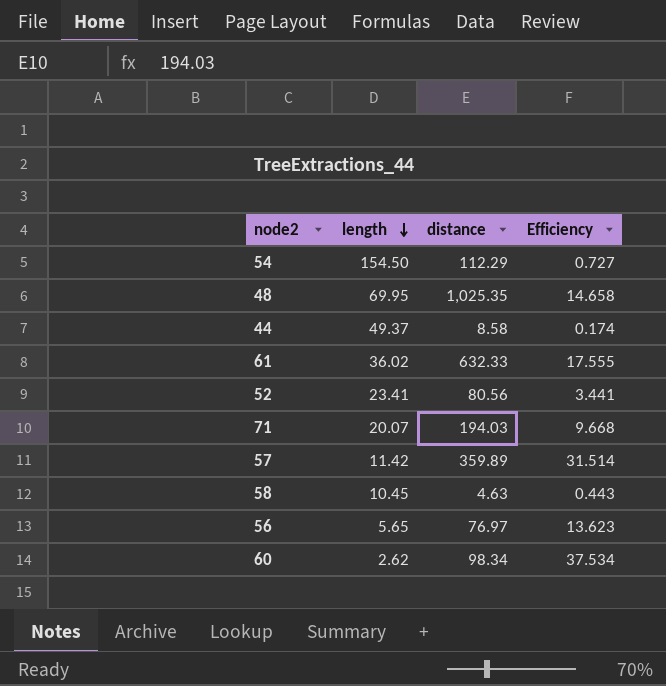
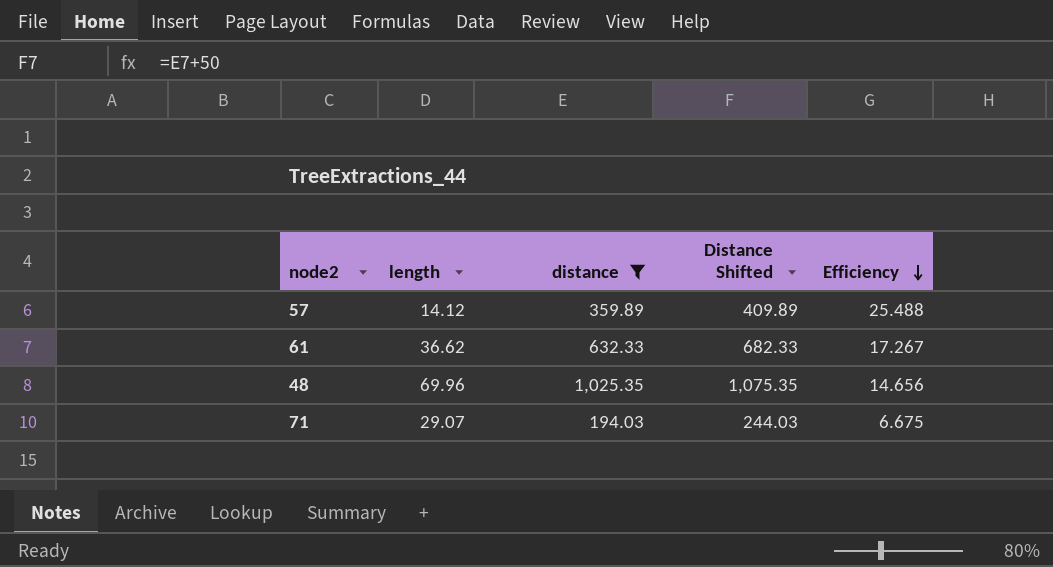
filter: none -> distance >= 194.03
row order: length descending -> Efficiency descending
column Distance Shifted | formula: none -> [distance] + 50
57 | length: 11.42 -> 14.12
57 | Efficiency: 31.514 -> 25.488
61 | length: 36.02 -> 36.62
61 | Efficiency: 17.555 -> 17.267
48 | length: 69.95 -> 69.96
48 | Efficiency: 14.658 -> 14.656
71 | length: 20.07 -> 29.07
71 | Efficiency: 9.668 -> 6.675

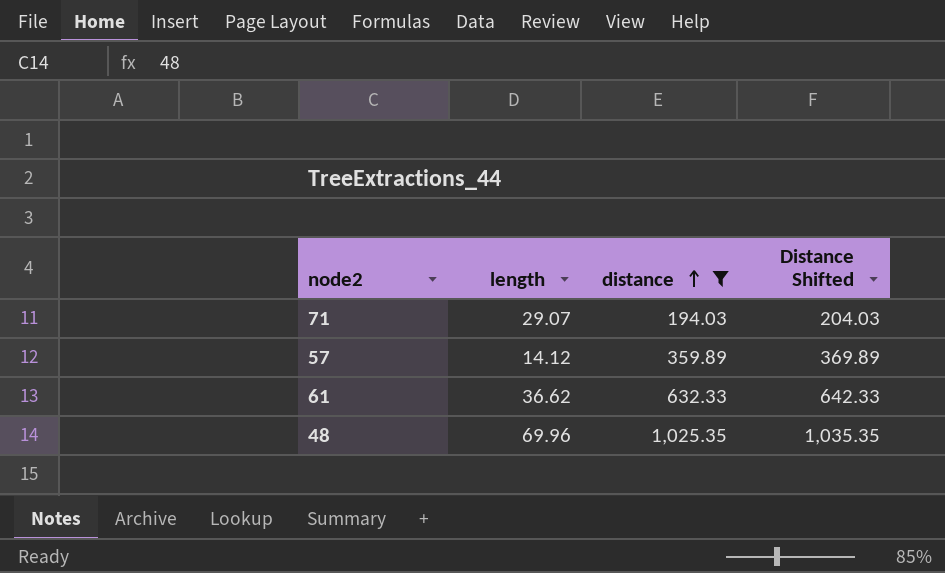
row order: Efficiency descending -> distance ascending
column Efficiency | formula: [distance] / [length] -> none
column Distance Shifted | formula: [distance] + 50 -> [distance] + 10

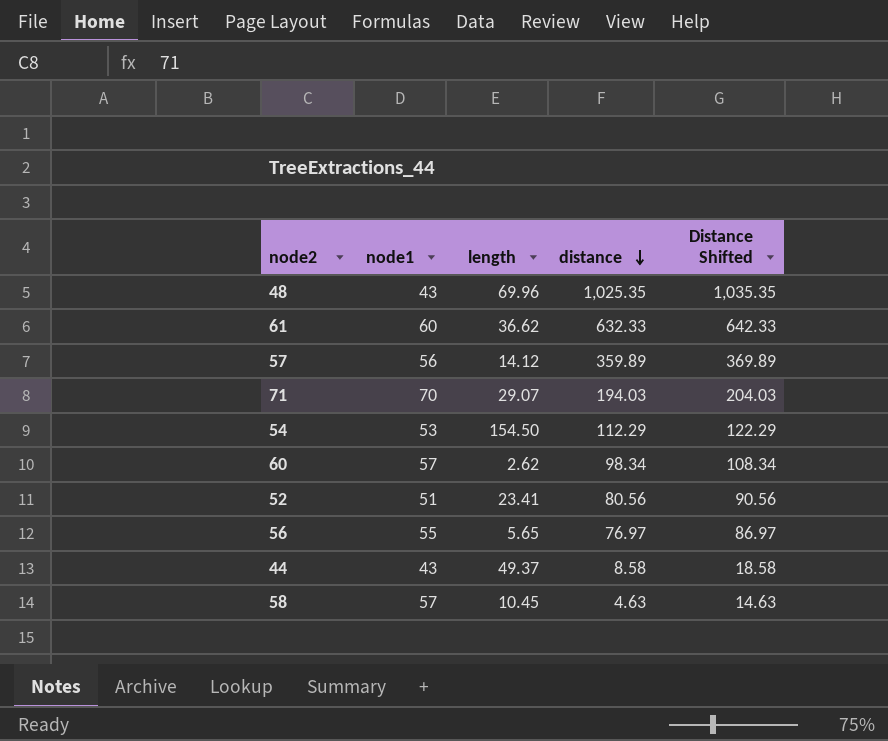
filter: distance >= 194.03 -> none
row order: distance ascending -> distance descending
column node1 | position: none -> 2

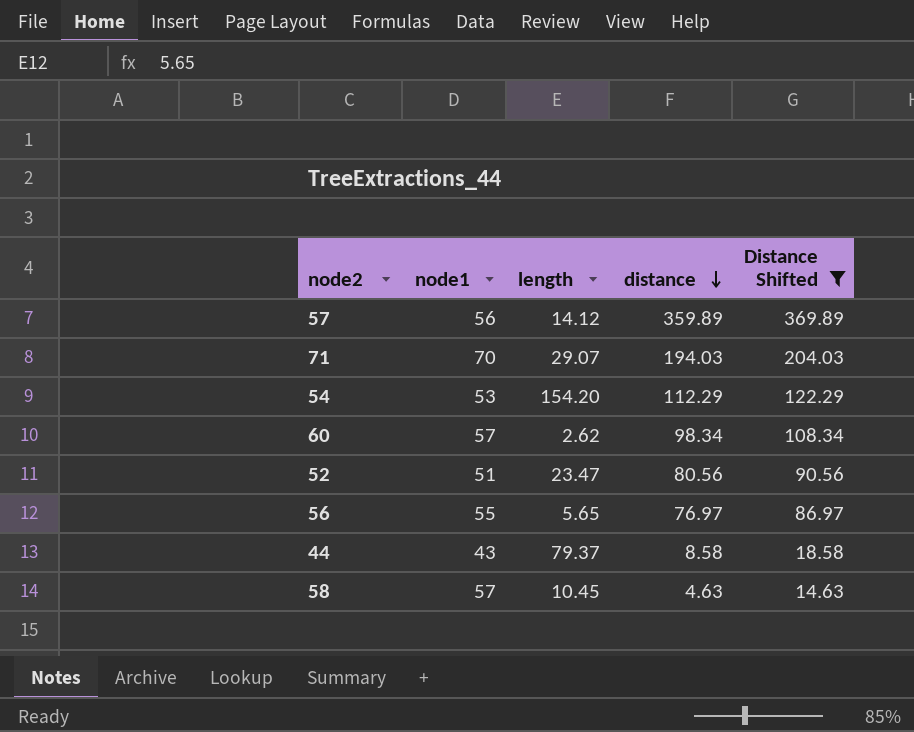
filter: none -> Distance Shifted <= 369.89
54 | length: 154.50 -> 154.20
52 | length: 23.41 -> 23.47
44 | length: 49.37 -> 79.37

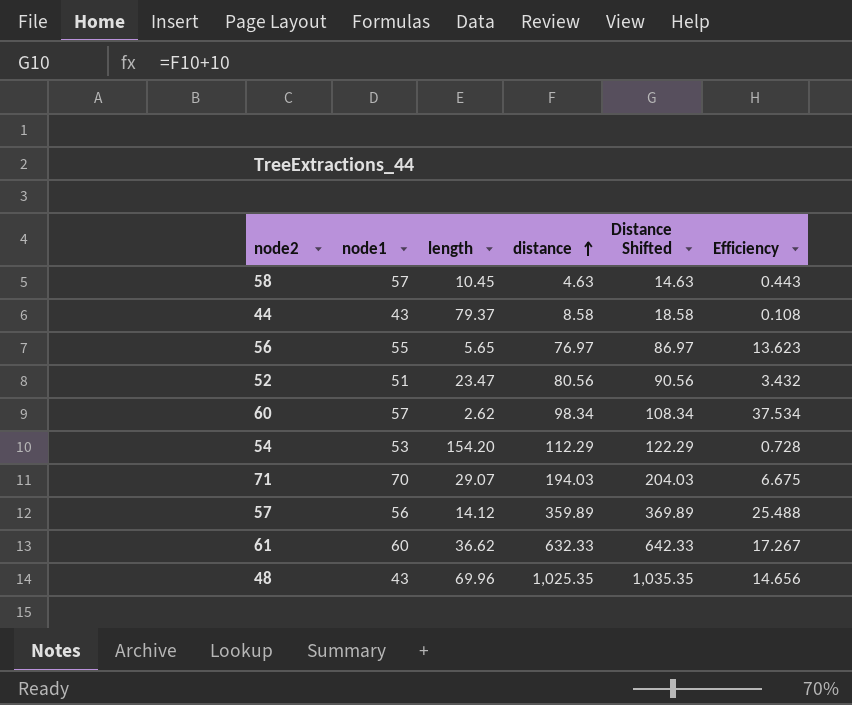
filter: Distance Shifted <= 369.89 -> none
row order: distance descending -> distance ascending
column Efficiency | formula: none -> [distance] / [length]

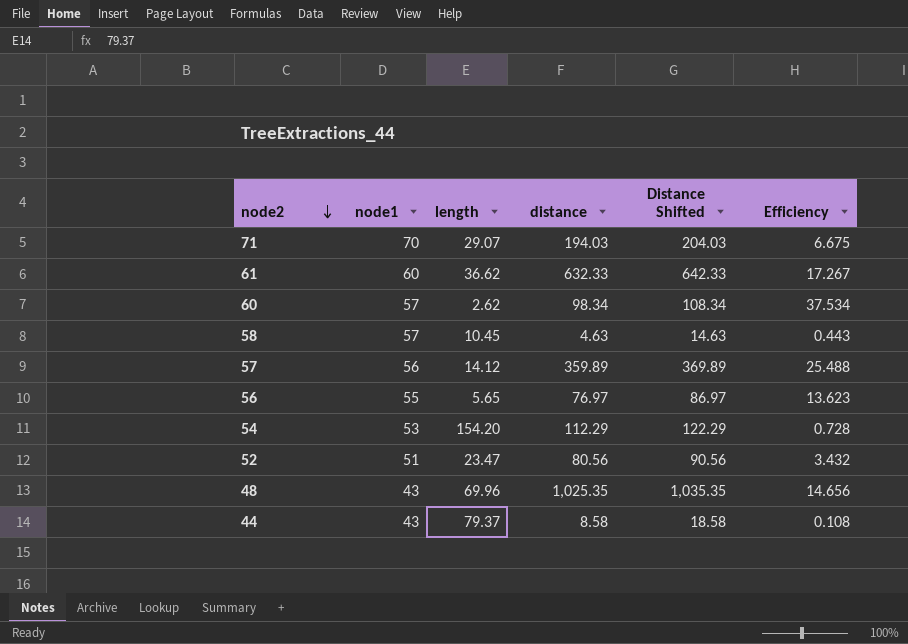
row order: distance ascending -> node2 descending

